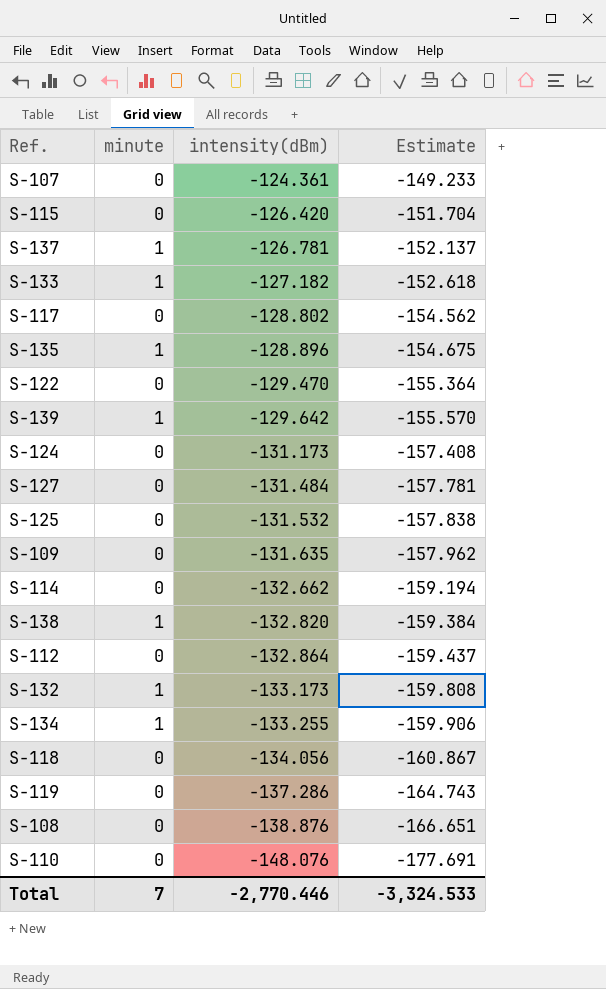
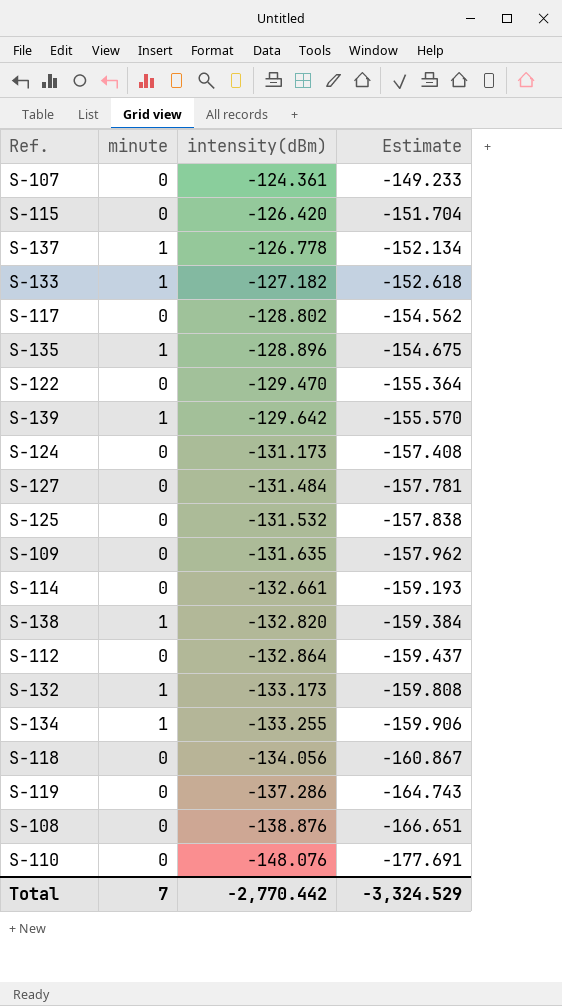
S-137 | intensity(dBm): -126.781 -> -126.778
S-137 | Estimate: -152.137 -> -152.134
S-114 | intensity(dBm): -132.662 -> -132.661
S-114 | Estimate: -159.194 -> -159.193
Total | intensity(dBm): -2,770.446 -> -2,770.442
Total | Estimate: -3,324.533 -> -3,324.529

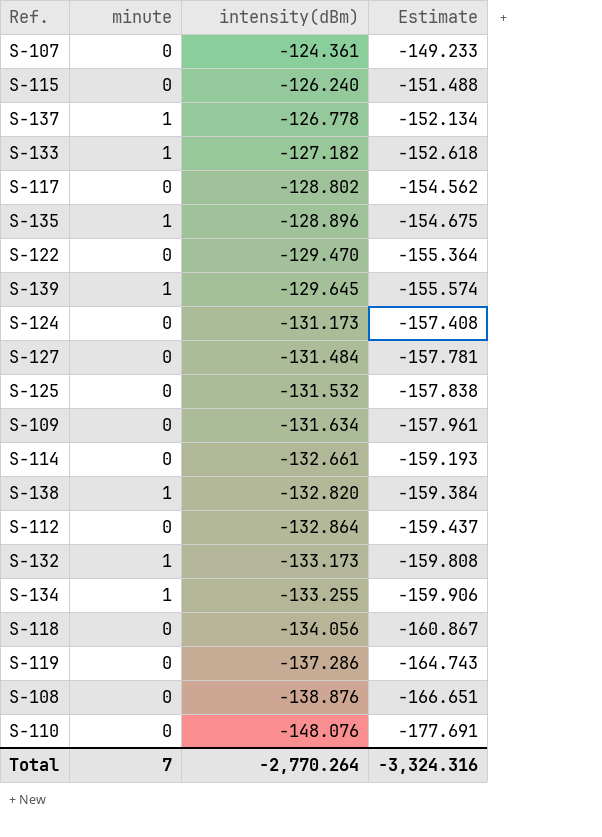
S-115 | intensity(dBm): -126.420 -> -126.240
S-115 | Estimate: -151.704 -> -151.488
S-139 | intensity(dBm): -129.642 -> -129.645
S-139 | Estimate: -155.570 -> -155.574
S-109 | intensity(dBm): -131.635 -> -131.634
S-109 | Estimate: -157.962 -> -157.961
Total | intensity(dBm): -2,770.442 -> -2,770.264
Total | Estimate: -3,324.529 -> -3,324.316

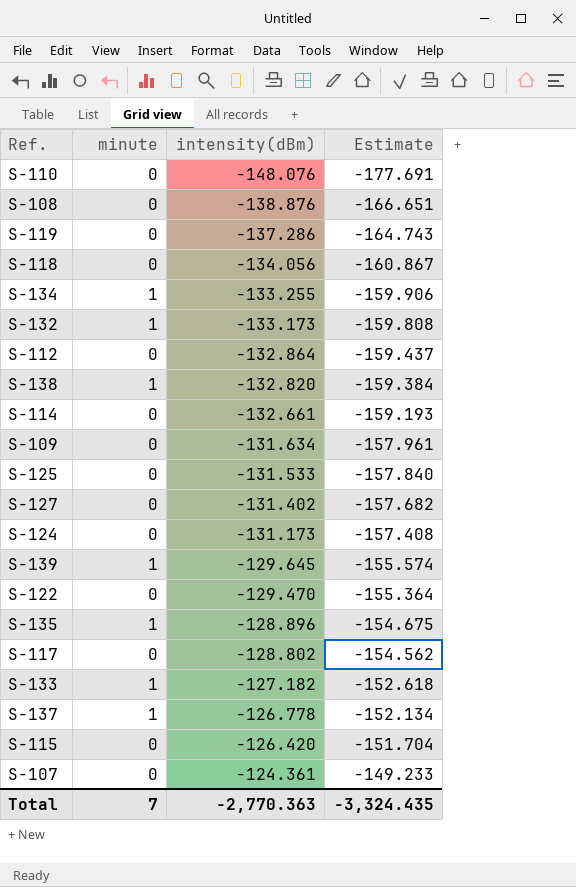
row order: intensity(dBm) descending -> intensity(dBm) ascending
S-125 | intensity(dBm): -131.532 -> -131.533
S-125 | Estimate: -157.838 -> -157.840
S-127 | intensity(dBm): -131.484 -> -131.402
S-127 | Estimate: -157.781 -> -157.682
S-115 | intensity(dBm): -126.240 -> -126.420
S-115 | Estimate: -151.488 -> -151.704
Total | intensity(dBm): -2,770.264 -> -2,770.363
Total | Estimate: -3,324.316 -> -3,324.435

